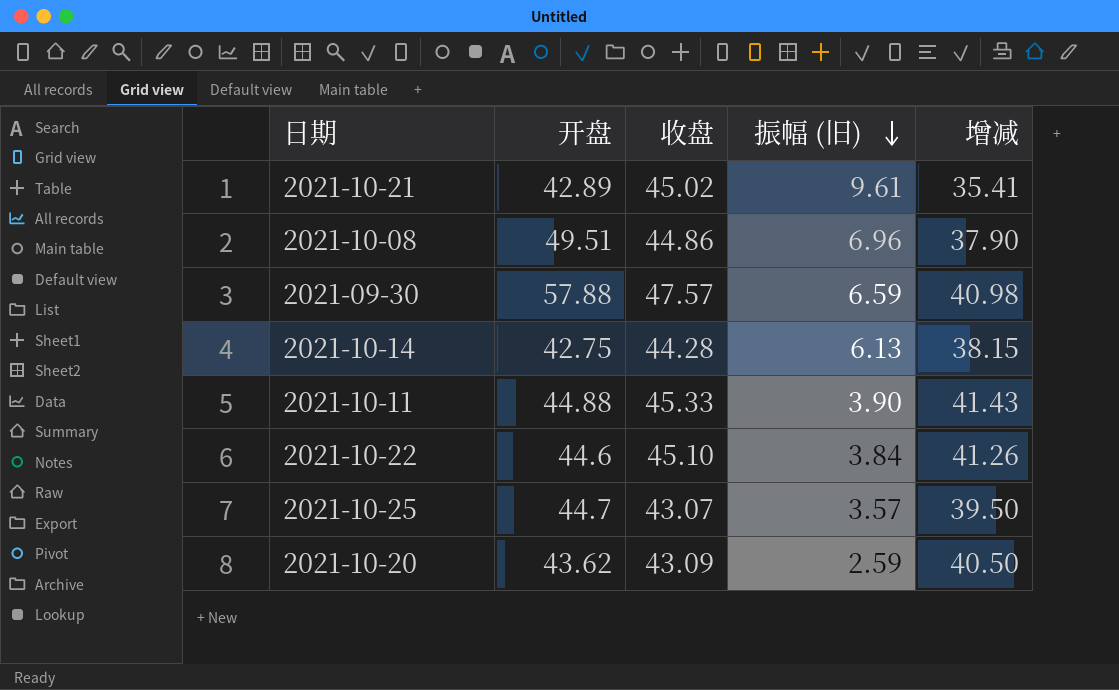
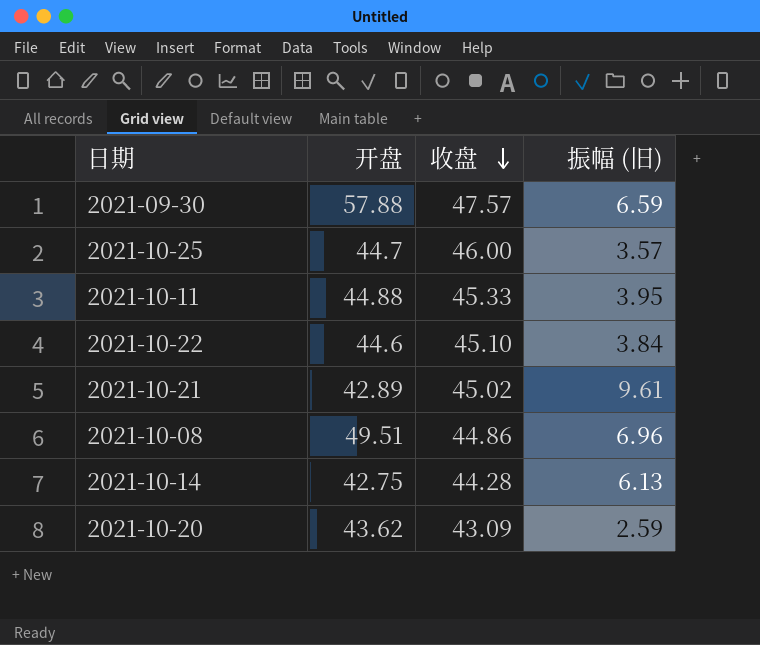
row order: 振幅 (旧) descending -> 收盘 descending
column 增减 | formula: [收盘] - [振幅 (旧)] -> none
2021-10-25 | 收盘: 43.07 -> 46.00
2021-10-11 | 振幅 (旧): 3.90 -> 3.95

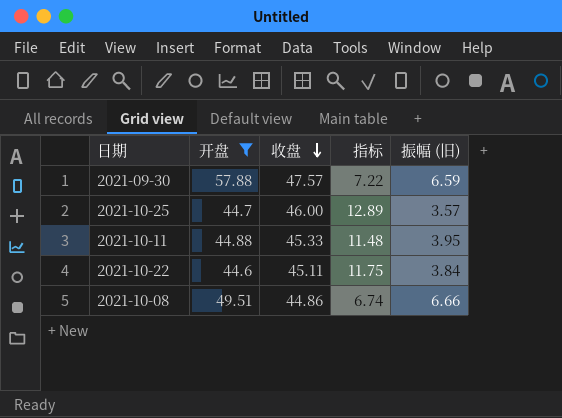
filter: none -> 开盘 >= 44.6
column 指标 | formula: none -> [收盘] / [振幅 (旧)]
2021-10-22 | 收盘: 45.10 -> 45.11
2021-10-08 | 振幅 (旧): 6.96 -> 6.66

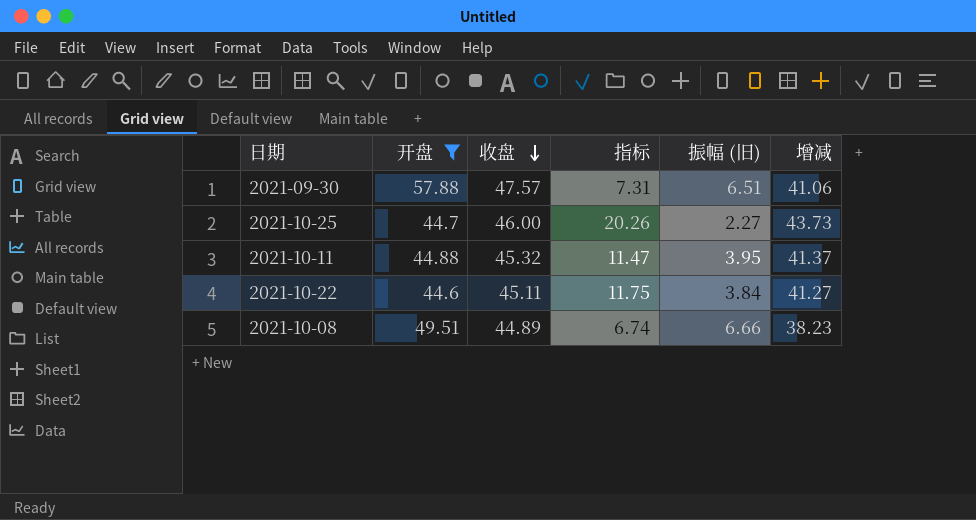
column 增减 | formula: none -> [收盘] - [振幅 (旧)]
2021-09-30 | 指标: 7.22 -> 7.31
2021-09-30 | 振幅 (旧): 6.59 -> 6.51
2021-10-25 | 指标: 12.89 -> 20.26
2021-10-25 | 振幅 (旧): 3.57 -> 2.27
2021-10-11 | 收盘: 45.33 -> 45.32
2021-10-11 | 指标: 11.48 -> 11.47
2021-10-08 | 收盘: 44.86 -> 44.89

